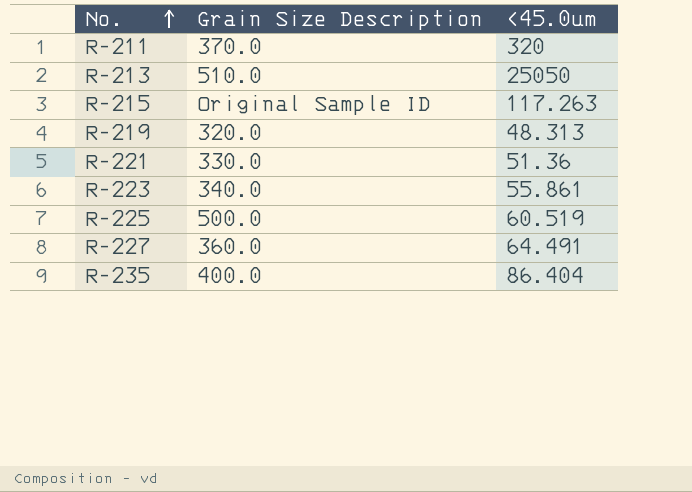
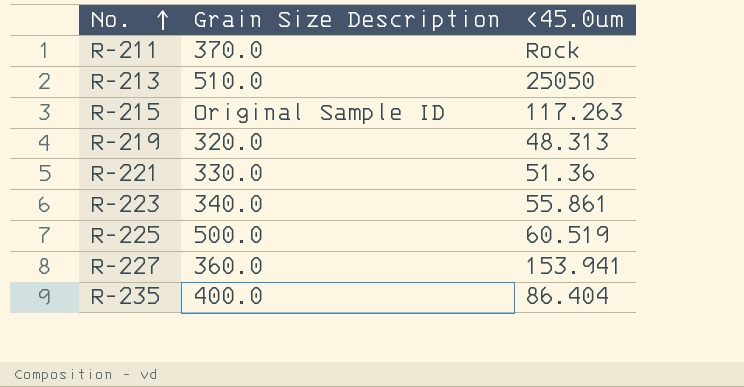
R-211 | <45.0um: 320 -> Rock
R-227 | <45.0um: 64.491 -> 153.941

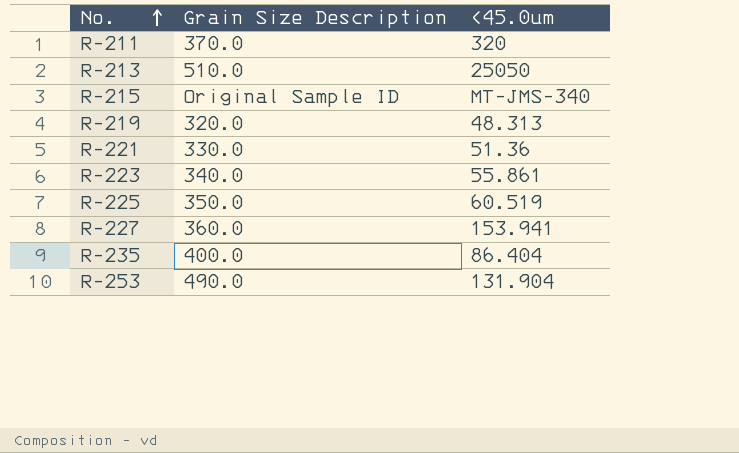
R-211 | <45.0um: Rock -> 320
R-215 | <45.0um: 117.263 -> MT-JMS-340
R-225 | Grain Size Description: 500.0 -> 350.0
row R-253: none -> 490.0 | 131.904

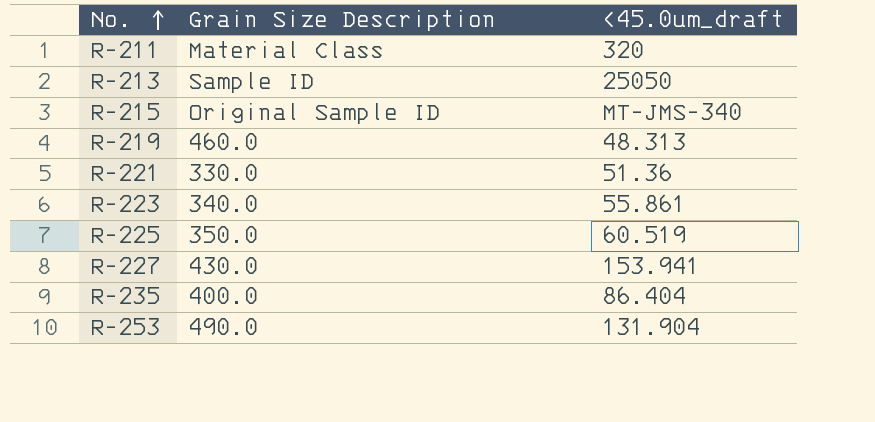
column name: <45.0um -> <45.0um_draft
R-211 | Grain Size Description: 370.0 -> Material Class
R-213 | Grain Size Description: 510.0 -> Sample ID
R-219 | Grain Size Description: 320.0 -> 460.0
R-227 | Grain Size Description: 360.0 -> 430.0

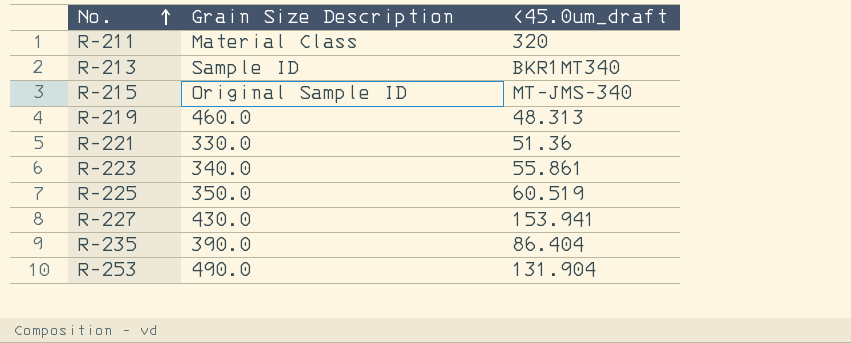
R-213 | <45.0um_draft: 25050 -> BKR1MT340
R-235 | Grain Size Description: 400.0 -> 390.0

